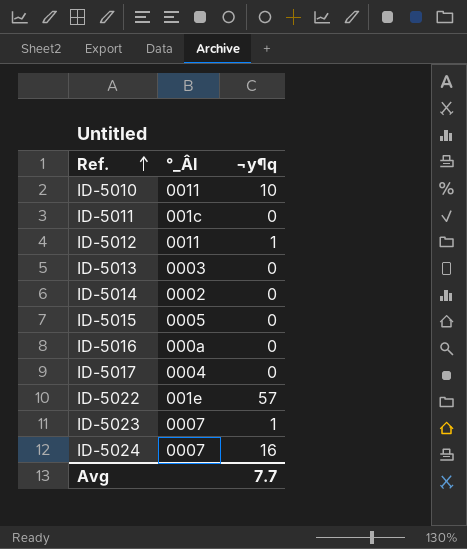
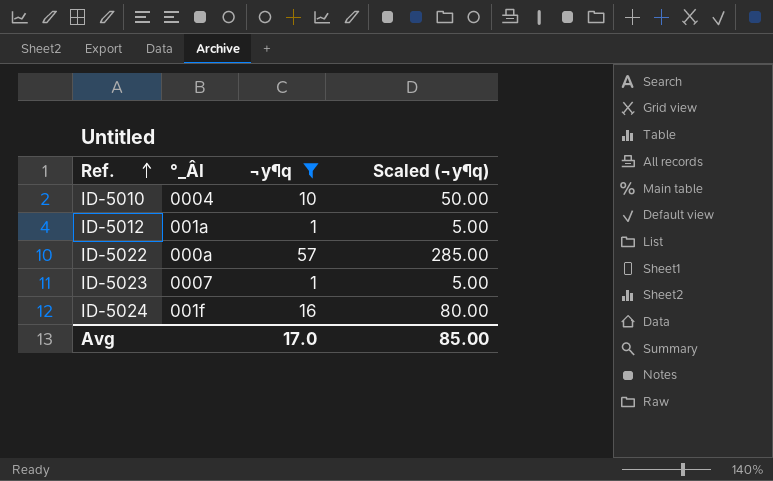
filter: none -> ¬y¶q != 0
column Scaled (¬y¶q) | formula: none -> [¬y¶q] * 5
ID-5010 | °_ÂI: 0011 -> 0004
ID-5012 | °_ÂI: 0011 -> 001a
ID-5022 | °_ÂI: 001e -> 000a
ID-5024 | °_ÂI: 0007 -> 001f
Avg | ¬y¶q: 7.7 -> 17.0

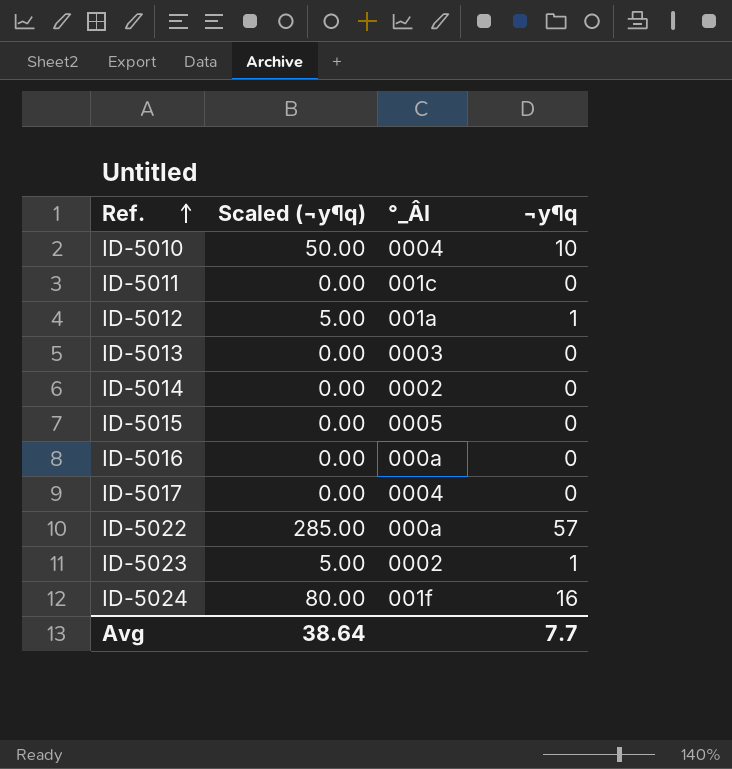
filter: ¬y¶q != 0 -> none
column Scaled (¬y¶q) | position: 4 -> 2
ID-5023 | °_ÂI: 0007 -> 0002
Avg | Scaled (¬y¶q): 85.00 -> 38.64
Avg | ¬y¶q: 17.0 -> 7.7

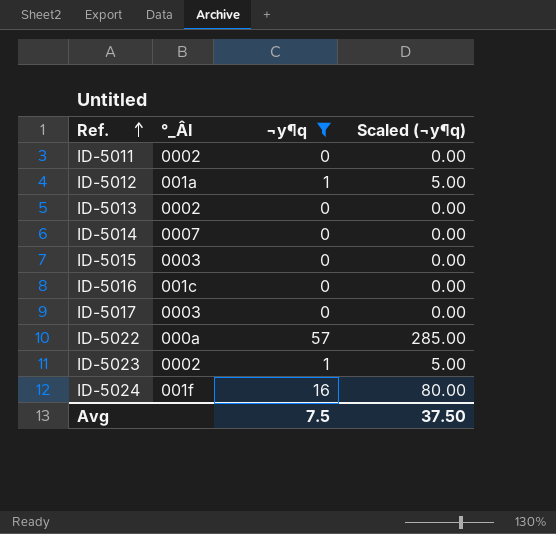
filter: none -> ¬y¶q != 10
column Scaled (¬y¶q) | position: 2 -> 4
ID-5011 | °_ÂI: 001c -> 0002
ID-5013 | °_ÂI: 0003 -> 0002
ID-5014 | °_ÂI: 0002 -> 0007
ID-5015 | °_ÂI: 0005 -> 0003
ID-5016 | °_ÂI: 000a -> 001c
ID-5017 | °_ÂI: 0004 -> 0003
Avg | ¬y¶q: 7.7 -> 7.5
Avg | Scaled (¬y¶q): 38.64 -> 37.50

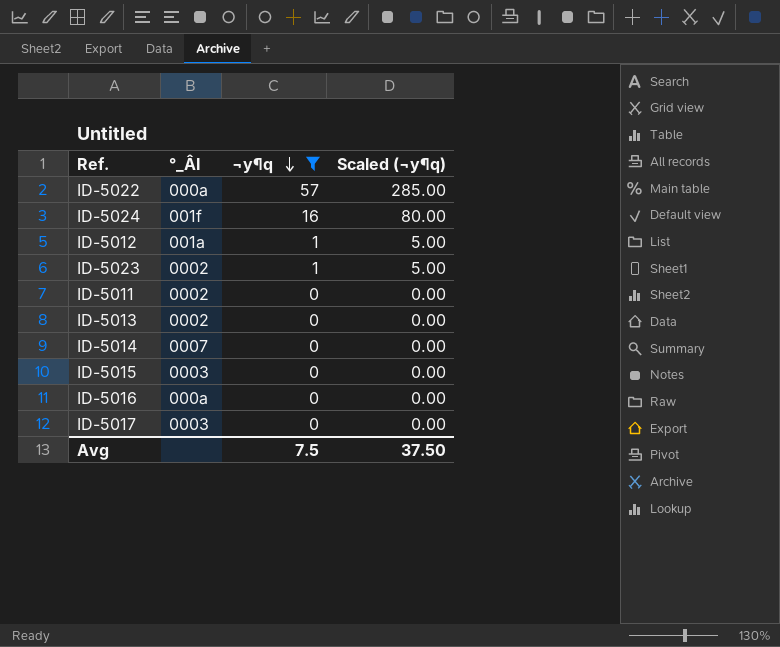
row order: Ref. ascending -> ¬y¶q descending
ID-5016 | °_ÂI: 001c -> 000a

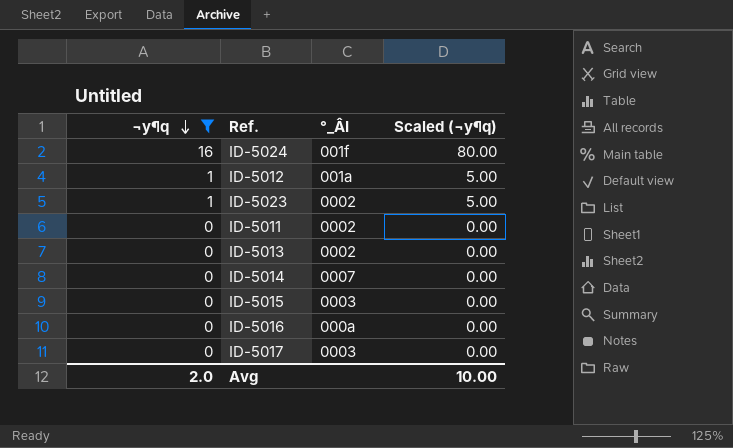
column ¬y¶q | position: 3 -> 1
row ID-5022: 000a | 57 | 285.00 -> none
Avg | ¬y¶q: 7.5 -> 2.0
Avg | Scaled (¬y¶q): 37.50 -> 10.00

